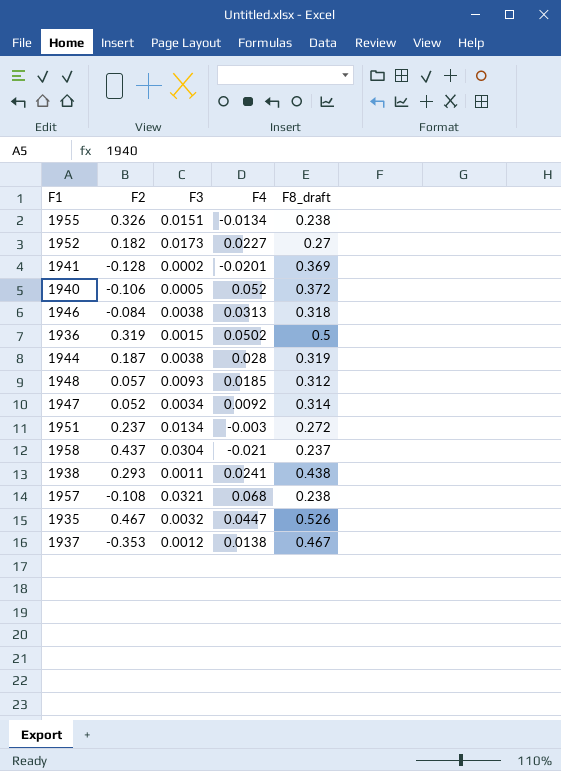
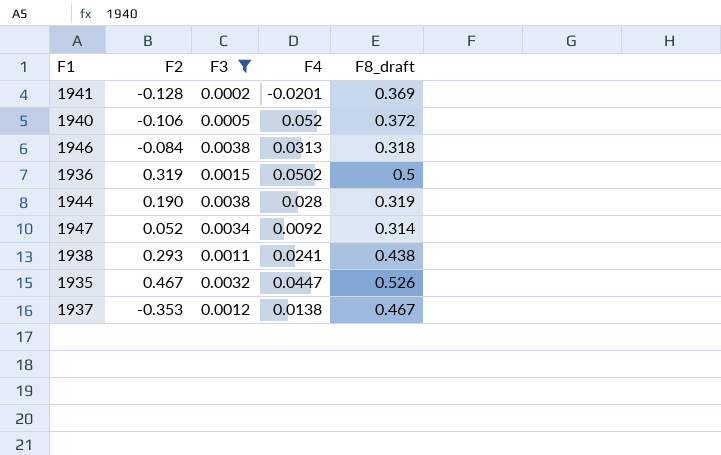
filter: none -> F3 <= 0.0038
1944 | F2: 0.187 -> 0.190

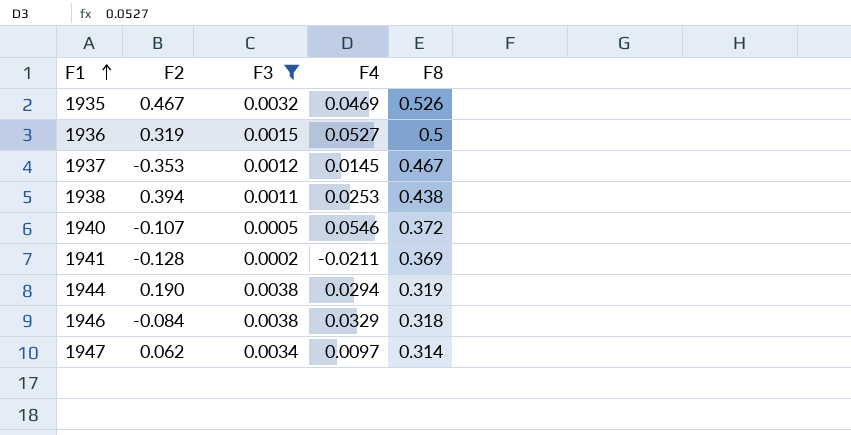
row order: none -> F1 ascending
column name: F8_draft -> F8
1935 | F4: 0.0447 -> 0.0469
1936 | F4: 0.0502 -> 0.0527
1937 | F4: 0.0138 -> 0.0145
1938 | F2: 0.293 -> 0.394
1938 | F4: 0.0241 -> 0.0253
1940 | F2: -0.106 -> -0.107
1940 | F4: 0.052 -> 0.0546
1941 | F4: -0.0201 -> -0.0211
1944 | F4: 0.028 -> 0.0294
1946 | F4: 0.0313 -> 0.0329
1947 | F2: 0.052 -> 0.062
1947 | F4: 0.0092 -> 0.0097

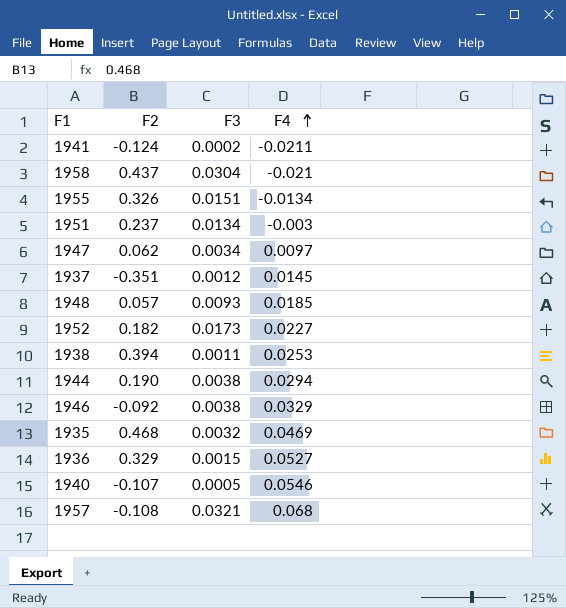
filter: F3 <= 0.0038 -> none
row order: F1 ascending -> F4 ascending
column F8 | position: 5 -> none
1941 | F2: -0.128 -> -0.124
1937 | F2: -0.353 -> -0.351
1946 | F2: -0.084 -> -0.092
1935 | F2: 0.467 -> 0.468
1936 | F2: 0.319 -> 0.329

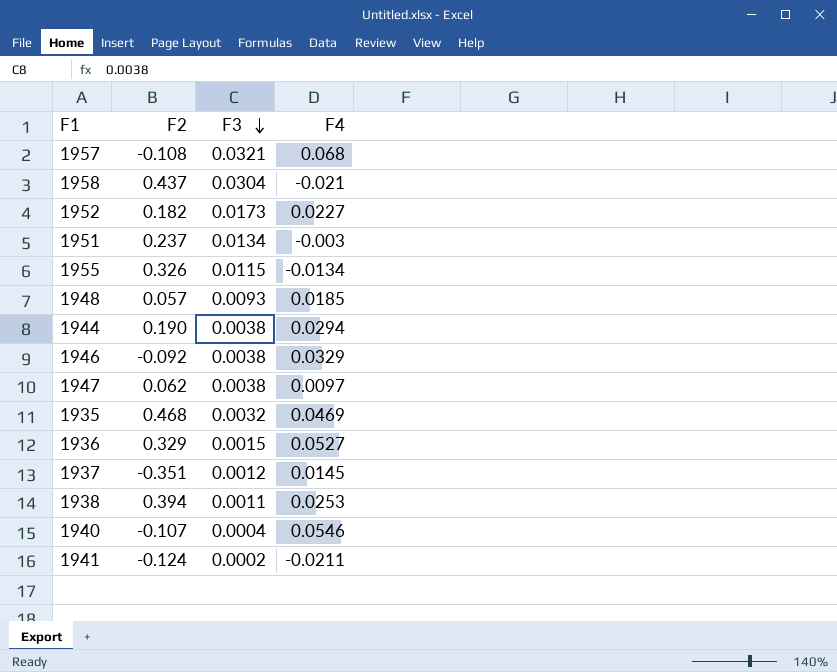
row order: F4 ascending -> F3 descending
1955 | F3: 0.0151 -> 0.0115
1947 | F3: 0.0034 -> 0.0038
1940 | F3: 0.0005 -> 0.0004

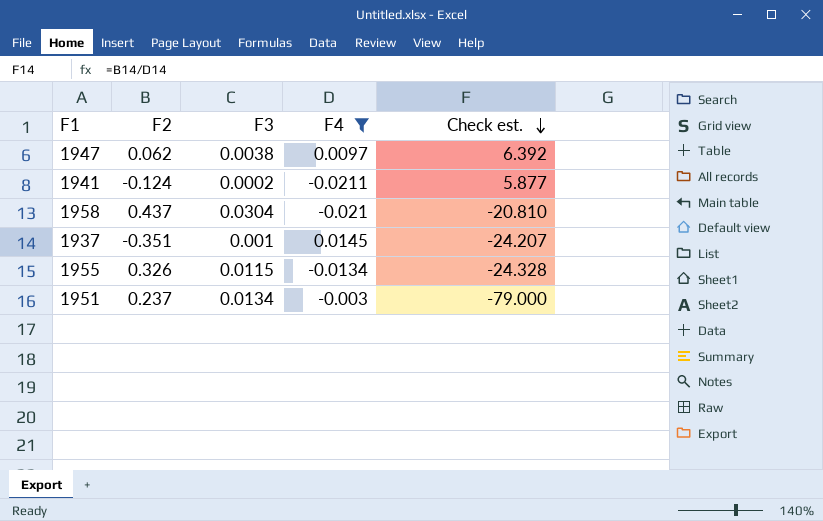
filter: none -> F4 <= 0.0145
row order: F3 descending -> Check est. descending
column Check est. | formula: none -> [F2] / [F4]
1937 | F3: 0.0012 -> 0.001

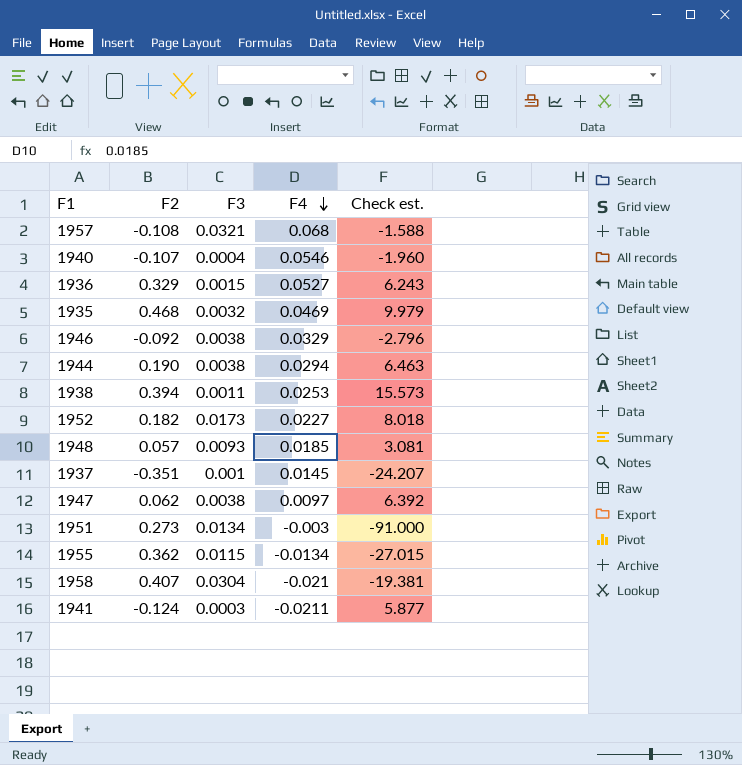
filter: F4 <= 0.0145 -> none
row order: Check est. descending -> F4 descending
1951 | F2: 0.237 -> 0.273
1951 | Check est.: -79.000 -> -91.000
1955 | F2: 0.326 -> 0.362
1955 | Check est.: -24.328 -> -27.015
1958 | F2: 0.437 -> 0.407
1958 | Check est.: -20.810 -> -19.381
1941 | F3: 0.0002 -> 0.0003

